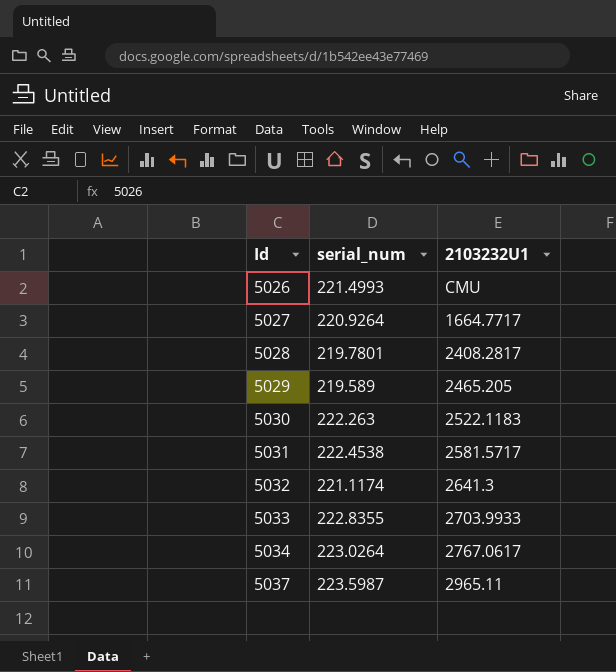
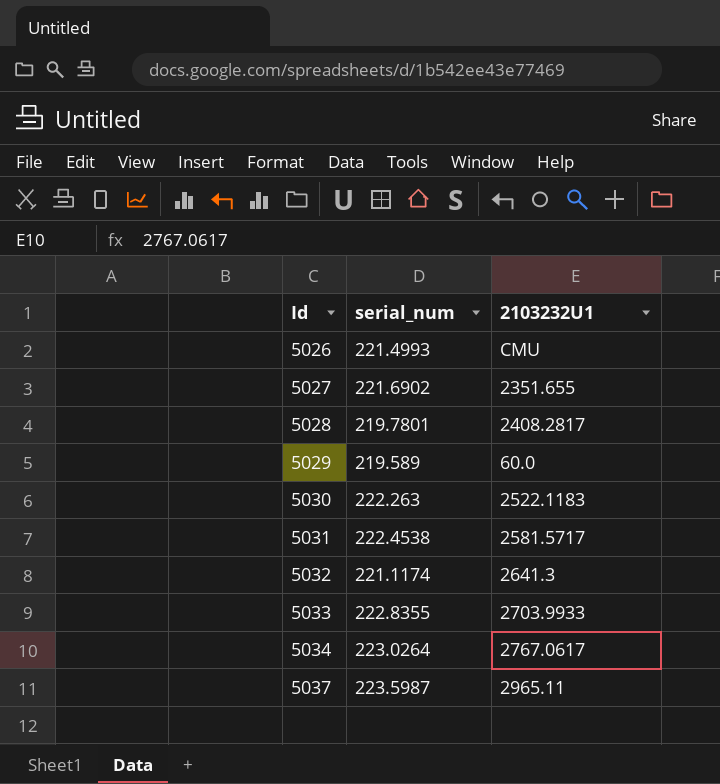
5027 | serial_num: 220.9264 -> 221.6902
5027 | 2103232U1: 1664.7717 -> 2351.655
5029 | 2103232U1: 2465.205 -> 60.0

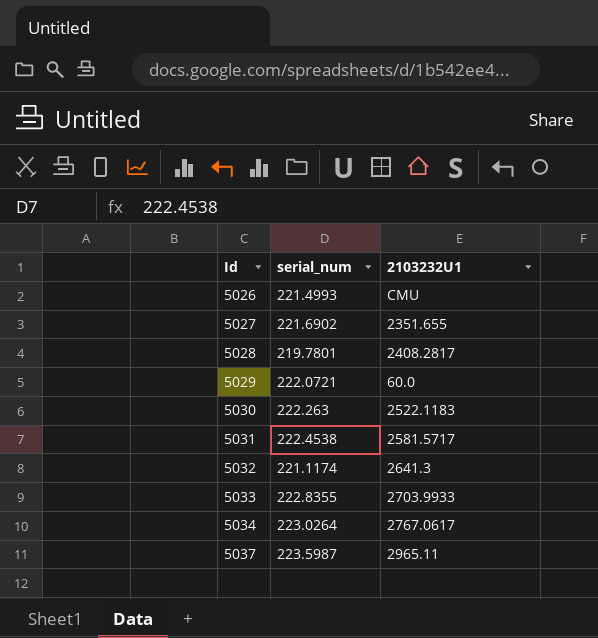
5029 | serial_num: 219.589 -> 222.0721

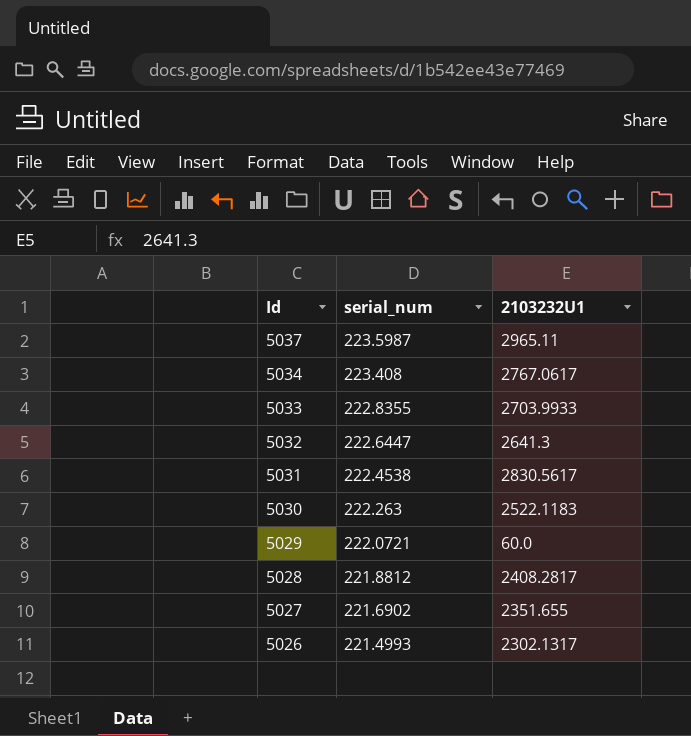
row order: Id ascending -> Id descending
5034 | serial_num: 223.0264 -> 223.408
5032 | serial_num: 221.1174 -> 222.6447
5031 | 2103232U1: 2581.5717 -> 2830.5617
5028 | serial_num: 219.7801 -> 221.8812
5026 | 2103232U1: CMU -> 2302.1317

